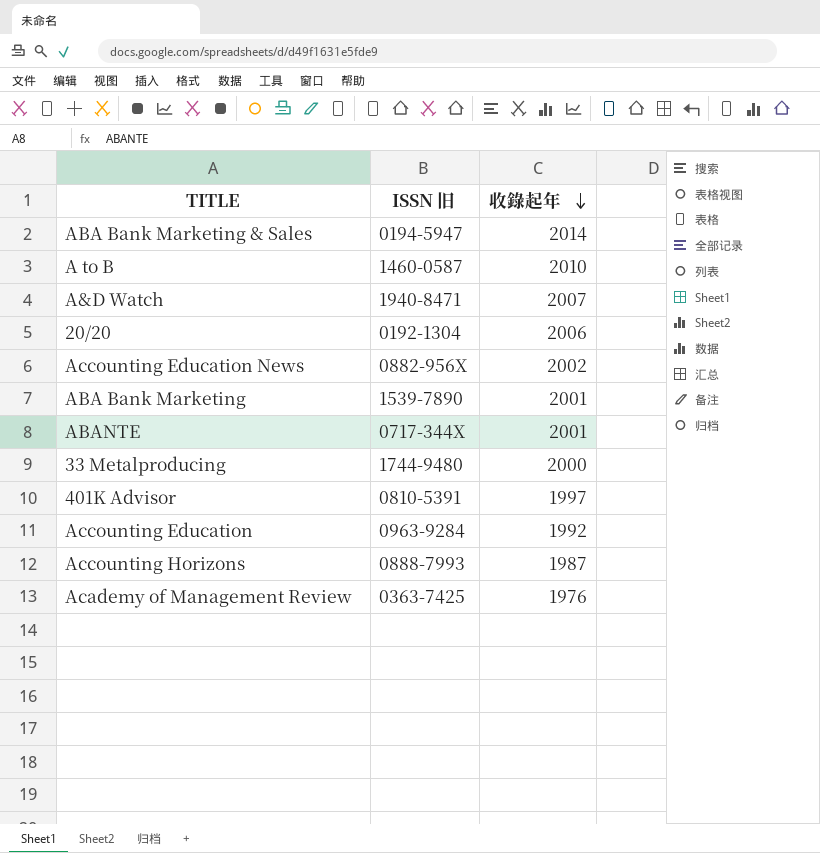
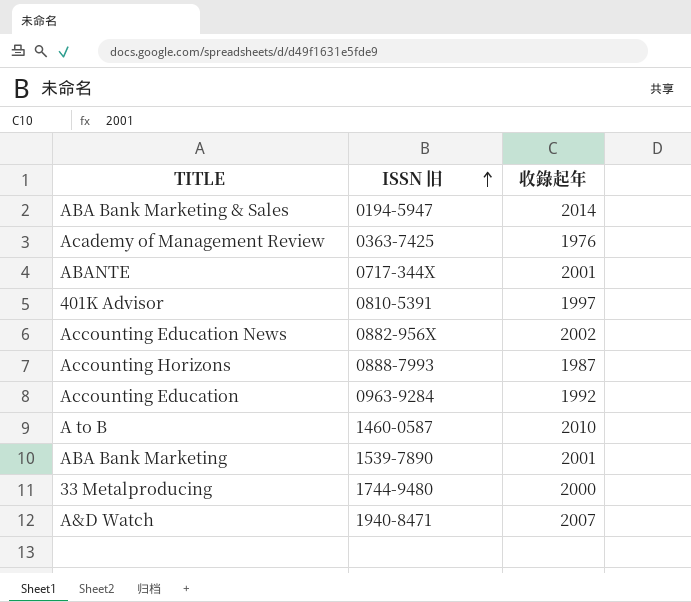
row order: 收錄起年 descending -> ISSN 旧 ascending
row 20/20: 0192-1304 | 2006 -> none

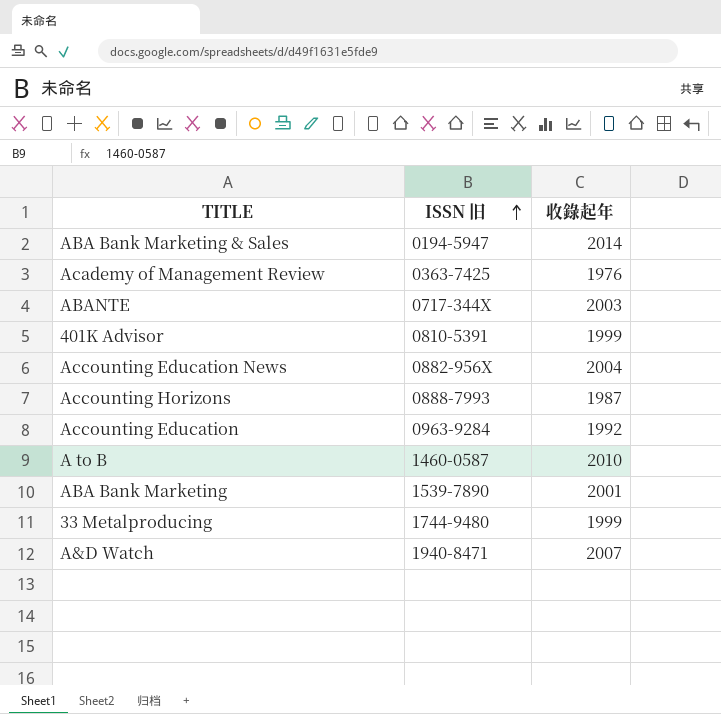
ABANTE | 收錄起年: 2001 -> 2003
401K Advisor | 收錄起年: 1997 -> 1999
Accounting Education News | 收錄起年: 2002 -> 2004
33 Metalproducing | 收錄起年: 2000 -> 1999

